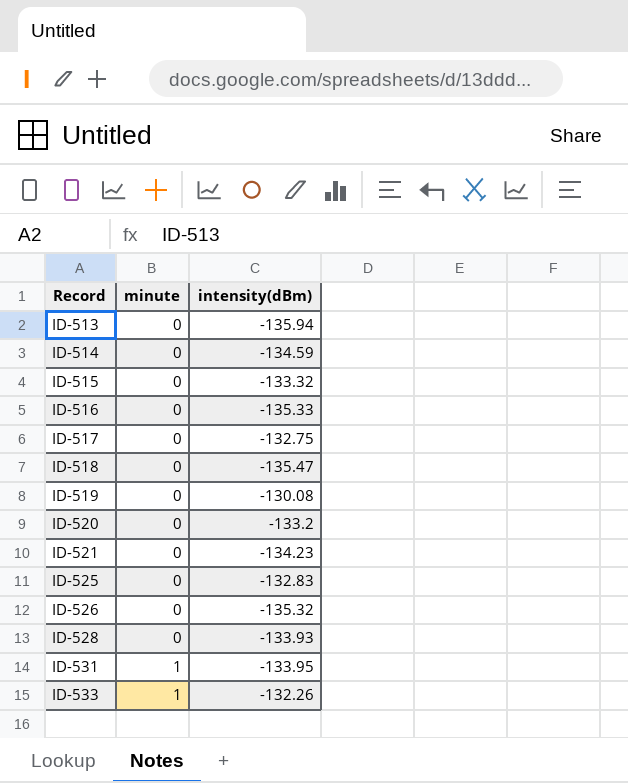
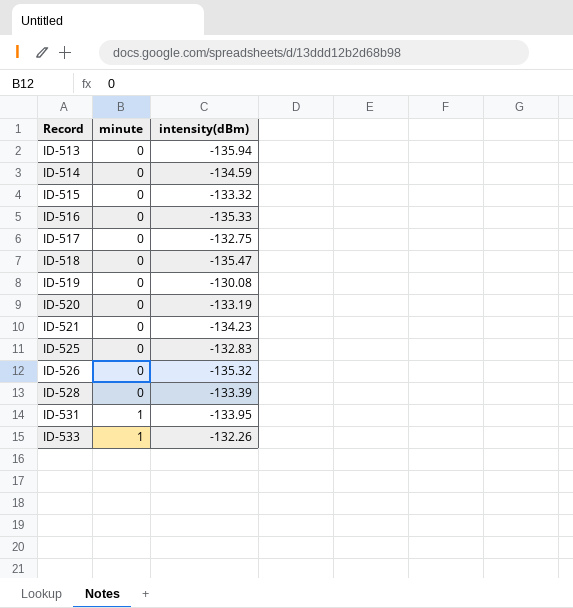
ID-520 | intensity(dBm): -133.2 -> -133.19
ID-528 | intensity(dBm): -133.93 -> -133.39

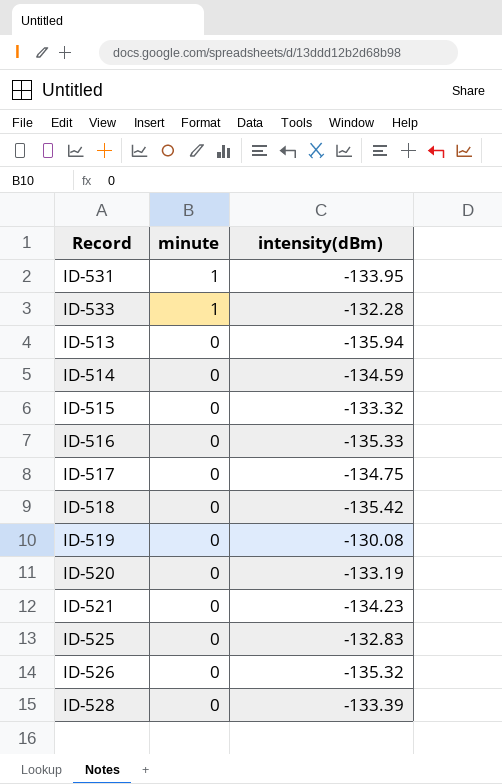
row order: Record ascending -> minute descending
ID-533 | intensity(dBm): -132.26 -> -132.28
ID-517 | intensity(dBm): -132.75 -> -134.75
ID-518 | intensity(dBm): -135.47 -> -135.42

